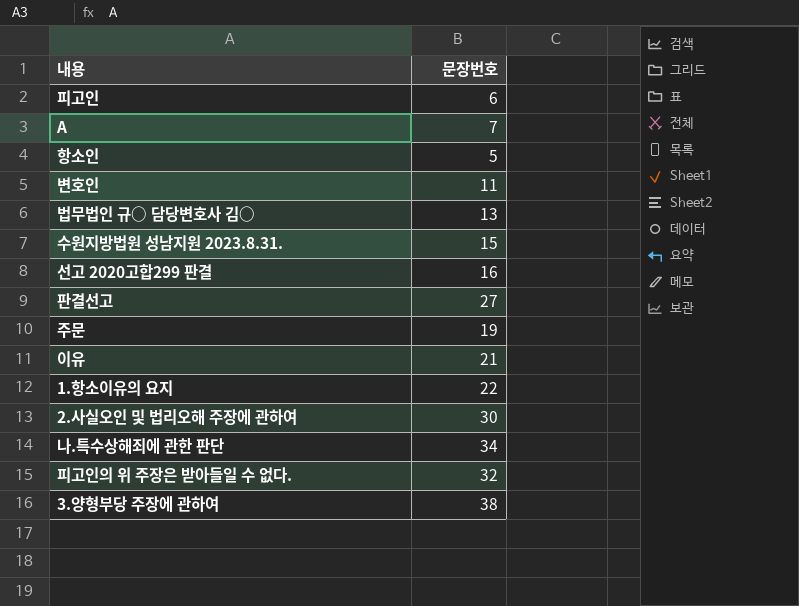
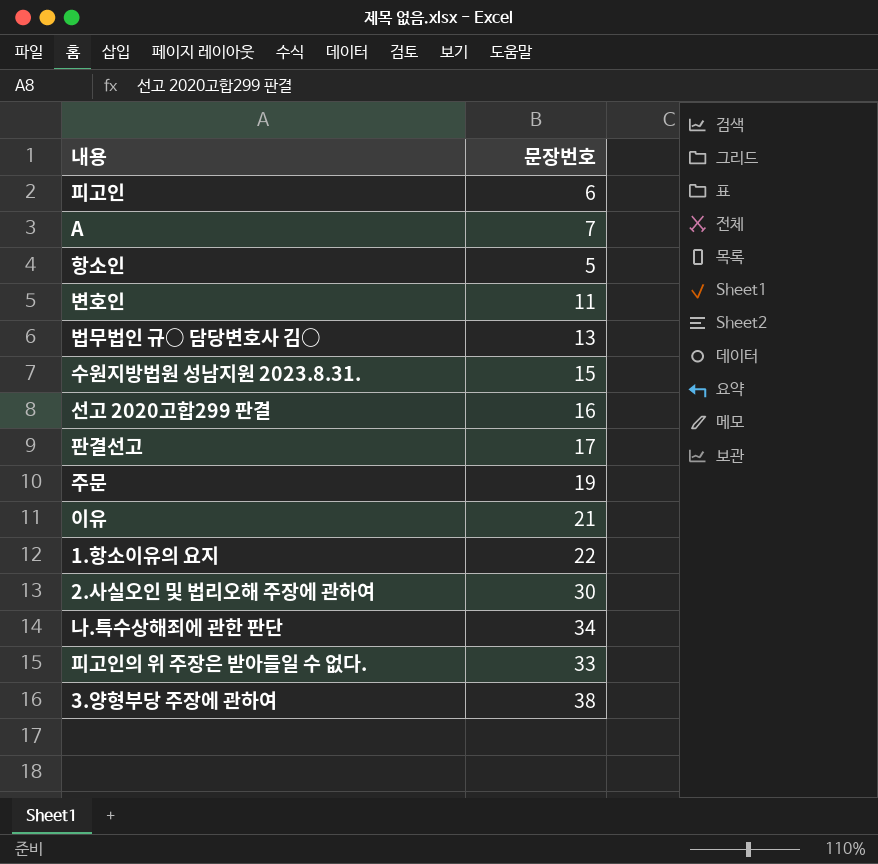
판결선고 | 문장번호: 27 -> 17
피고인의 위 주장은 받아들일 수 없다. | 문장번호: 32 -> 33

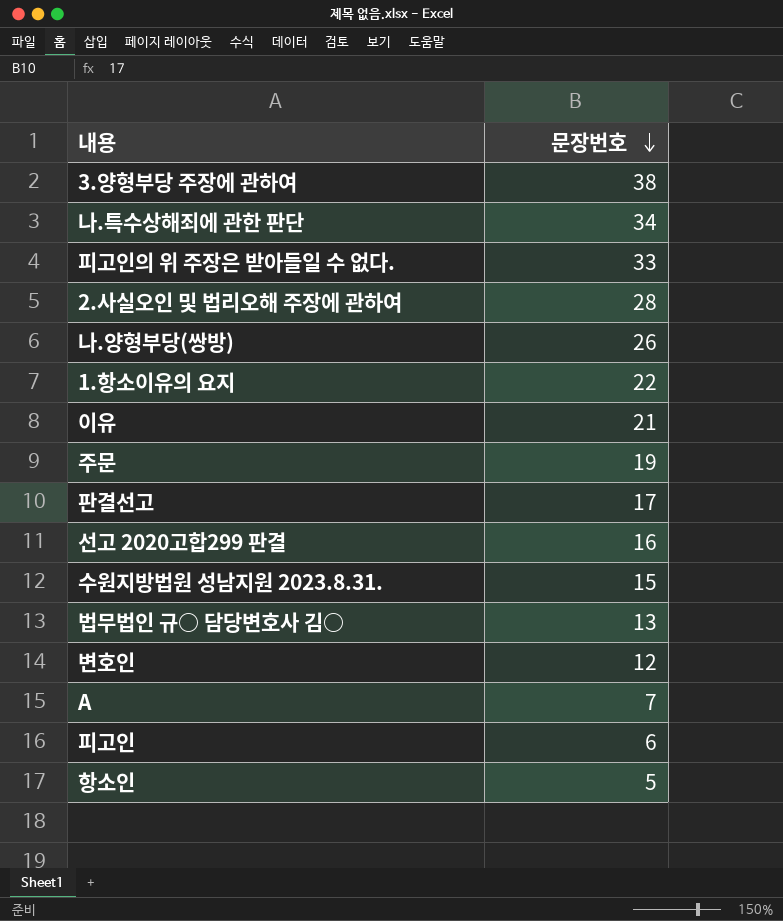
row order: none -> 문장번호 descending
2.사실오인 및 법리오해 주장에 관하여 | 문장번호: 30 -> 28
row 나.양형부당(쌍방): none -> 26
변호인 | 문장번호: 11 -> 12

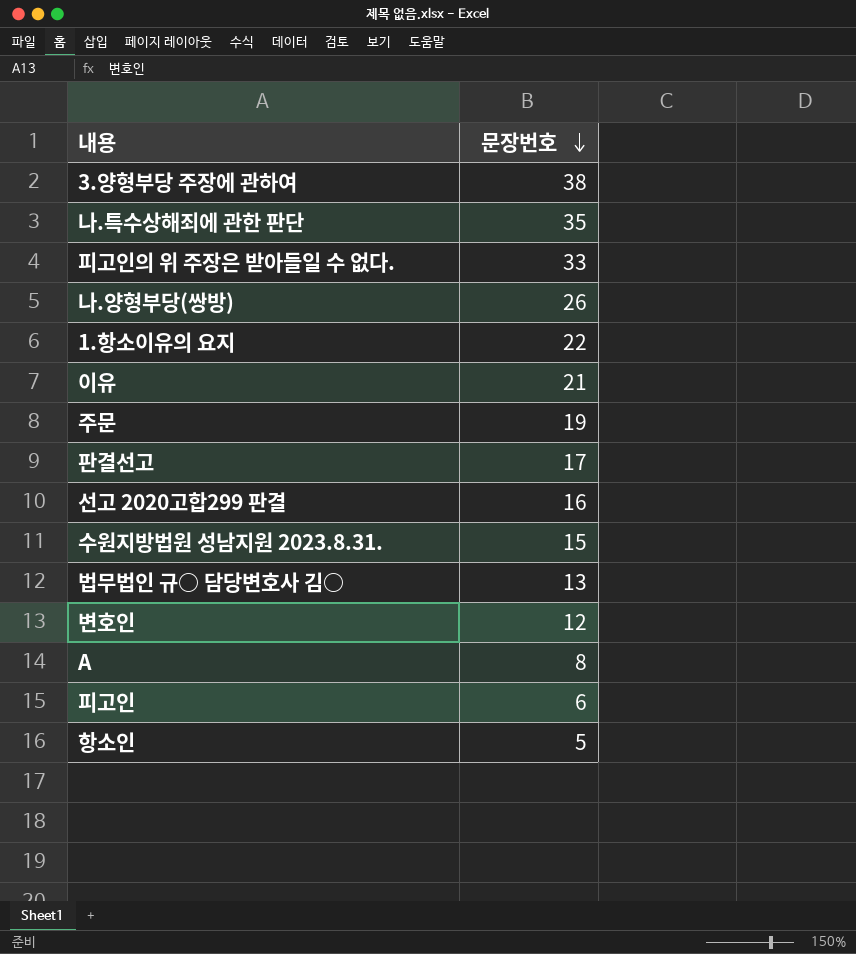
row 2.사실오인 및 법리오해 주장에 관하여: 28 -> none
나.특수상해죄에 관한 판단 | 문장번호: 34 -> 35
A | 문장번호: 7 -> 8

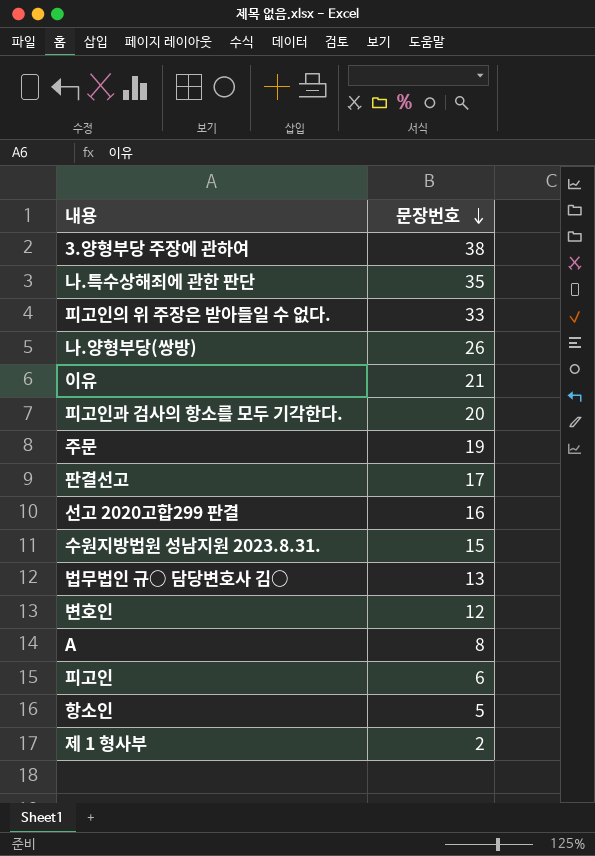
row 1.항소이유의 요지: 22 -> none
row 피고인과 검사의 항소를 모두 기각한다.: none -> 20
row 제 1 형사부: none -> 2

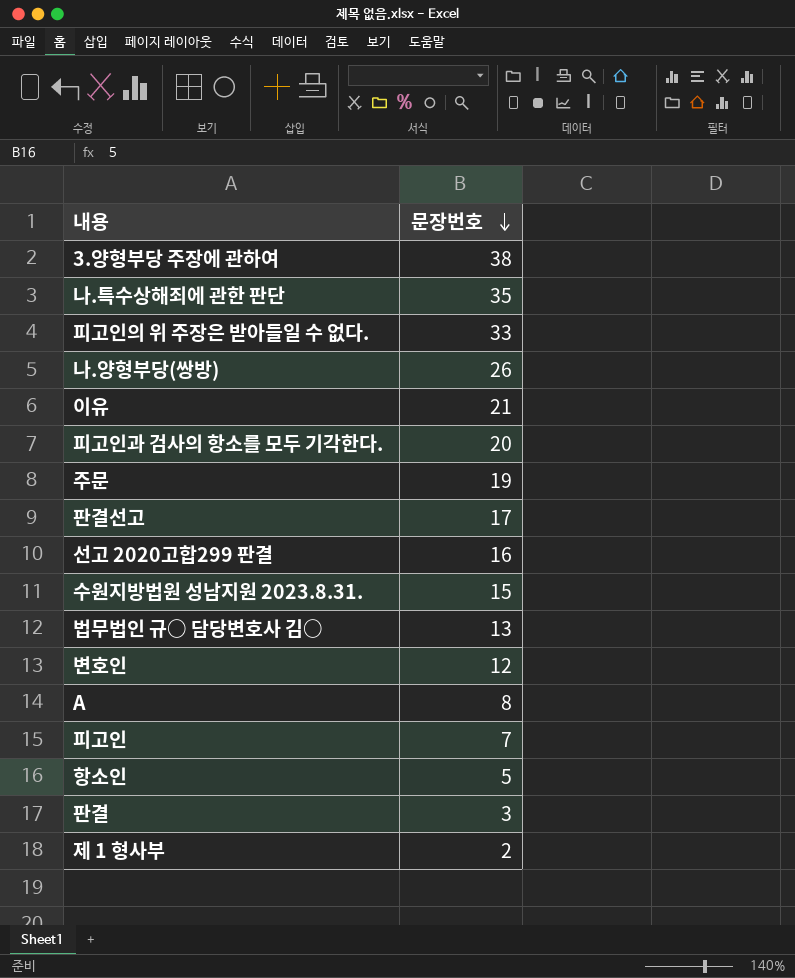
피고인 | 문장번호: 6 -> 7
row 판결: none -> 3

